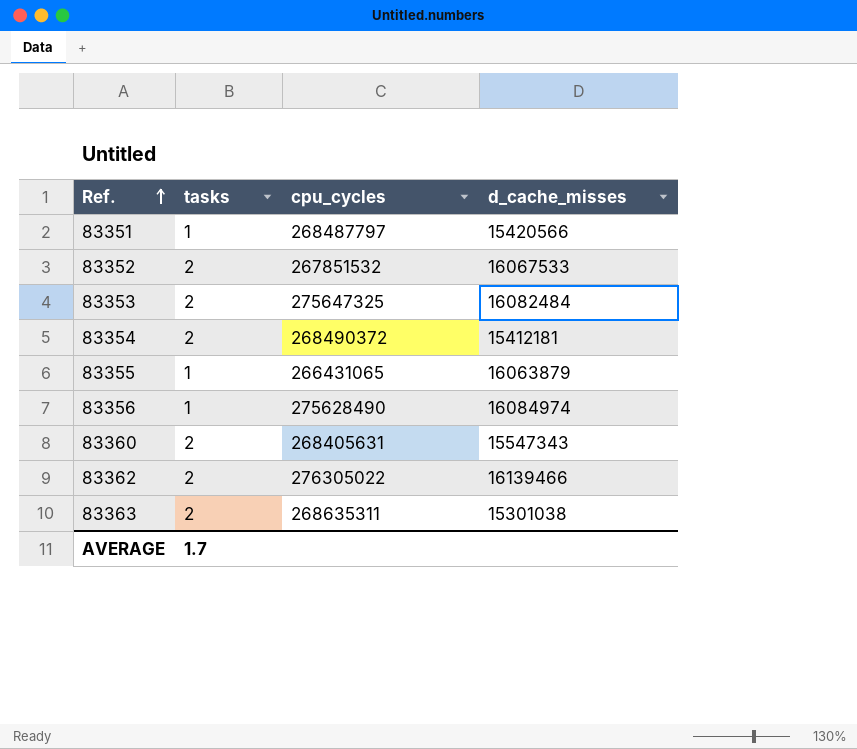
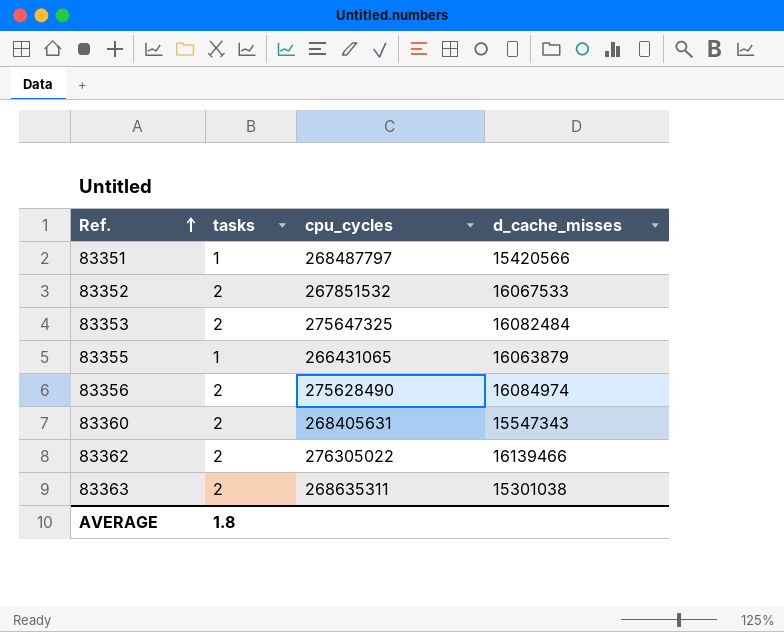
row 83354: 2 | 268490372 | 15412181 -> none
83356 | tasks: 1 -> 2
AVERAGE | tasks: 1.7 -> 1.8

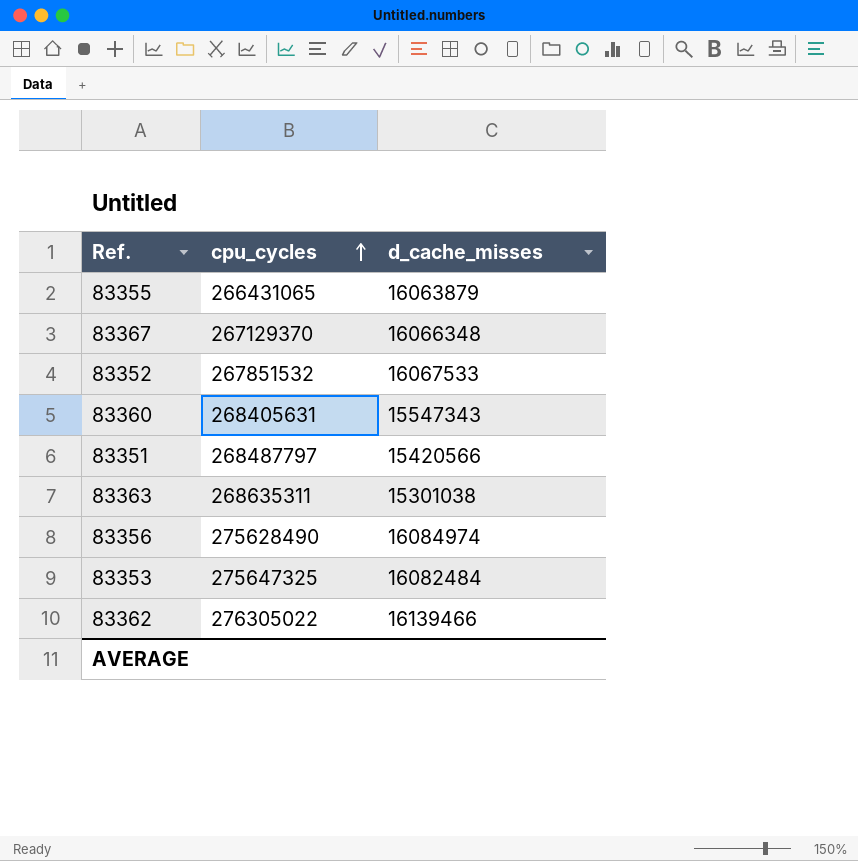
row order: Ref. ascending -> cpu_cycles ascending
column tasks | position: 2 -> none
row 83367: none -> 267129370 | 16066348

